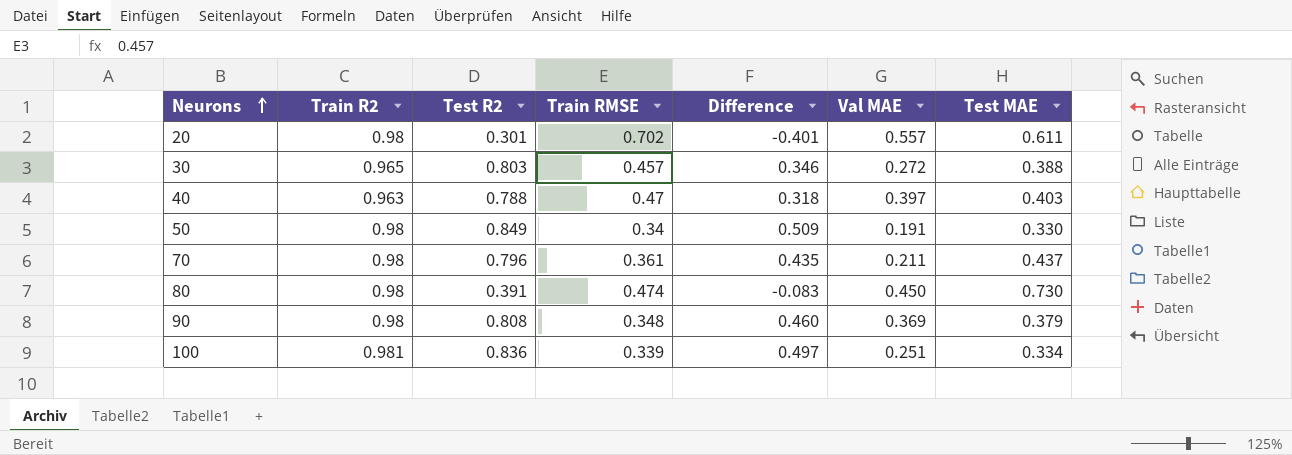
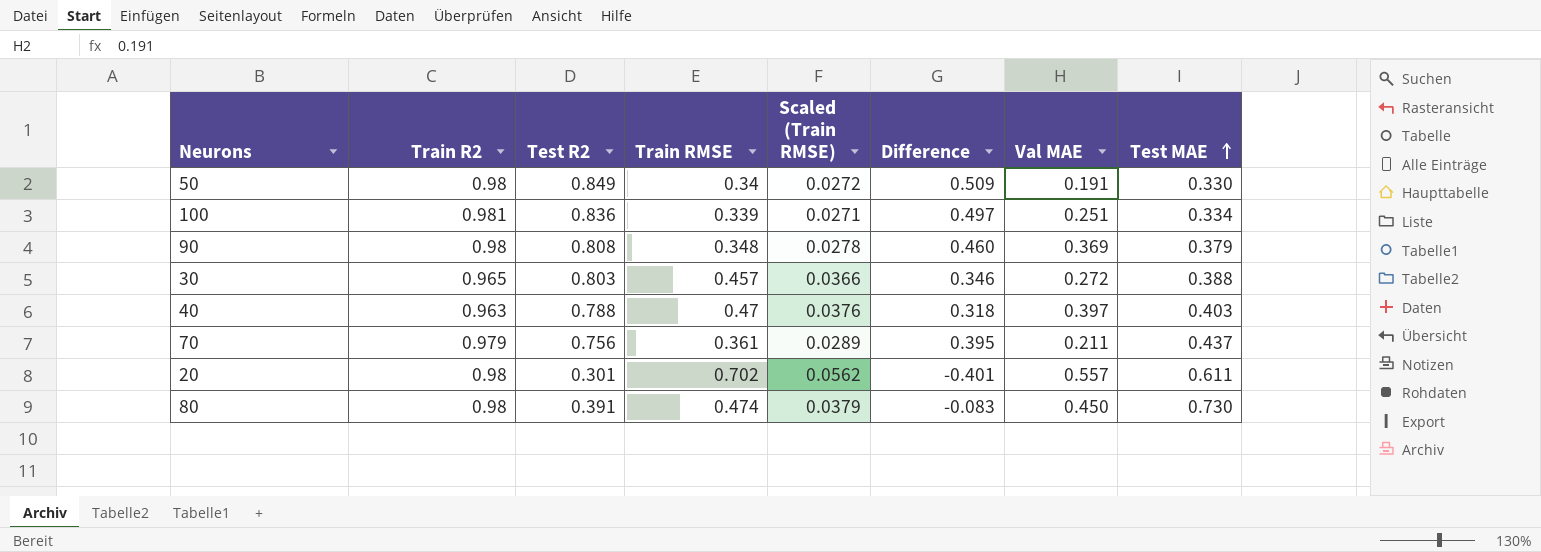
row order: Neurons ascending -> Test MAE ascending
column Scaled (Train RMSE) | formula: none -> [Train RMSE] * 0.08
70 | Train R2: 0.98 -> 0.979
70 | Test R2: 0.796 -> 0.756
70 | Difference: 0.435 -> 0.395

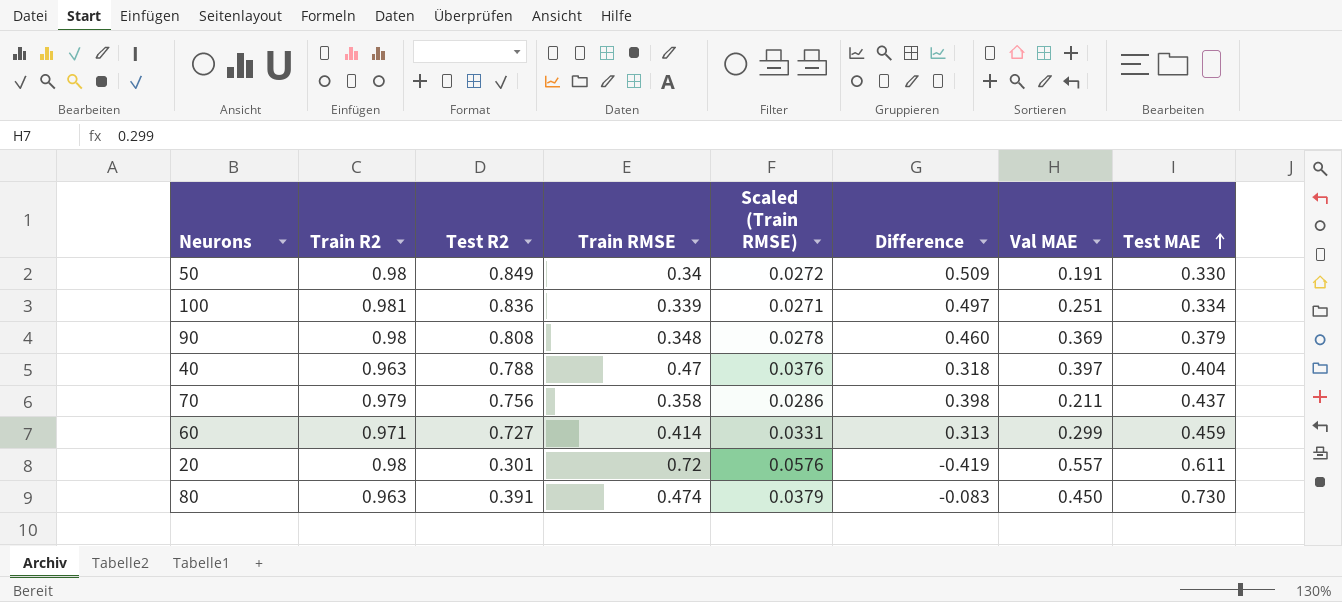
row 30: 0.965 | 0.803 | 0.457 | 0.0366 | 0.346 | 0.272 | 0.388 -> none
40 | Test MAE: 0.403 -> 0.404
70 | Train RMSE: 0.361 -> 0.358
70 | Scaled (Train RMSE): 0.0289 -> 0.0286
70 | Difference: 0.395 -> 0.398
row 60: none -> 0.971 | 0.727 | 0.414 | 0.0331 | 0.313 | 0.299 | 0.459
20 | Train RMSE: 0.702 -> 0.72
20 | Scaled (Train RMSE): 0.0562 -> 0.0576
20 | Difference: -0.401 -> -0.419
80 | Train R2: 0.98 -> 0.963

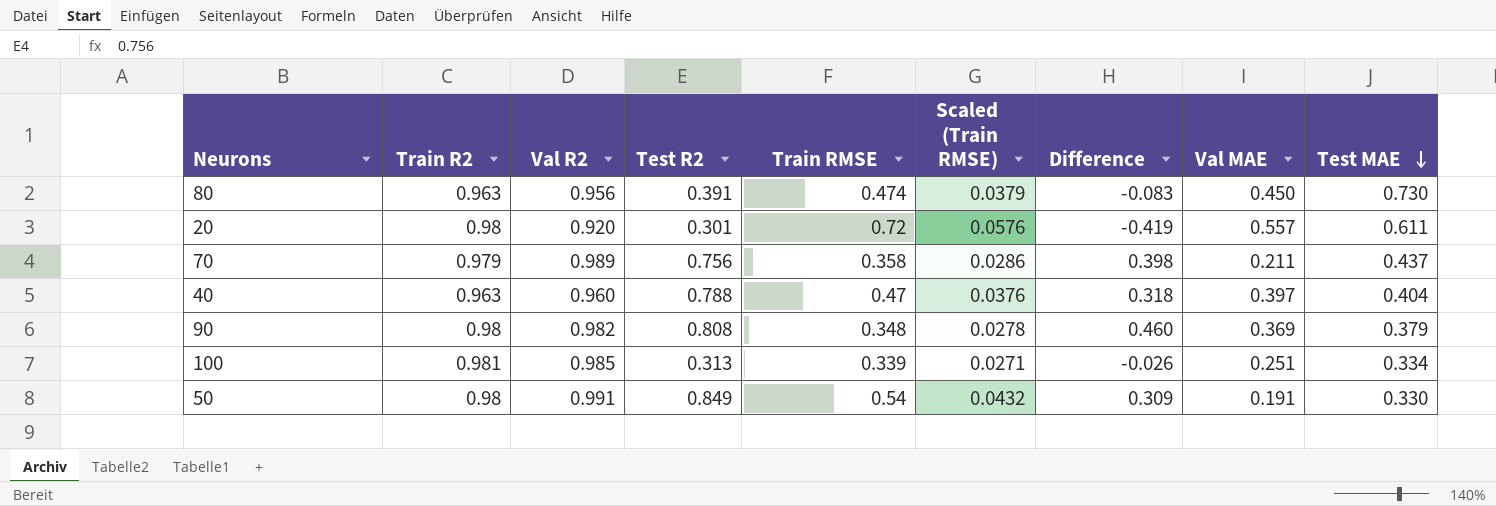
row order: Test MAE ascending -> Test MAE descending
column Val R2 | position: none -> 3
row 60: 0.971 | 0.727 | 0.414 | 0.0331 | 0.313 | 0.299 | 0.459 -> none
100 | Test R2: 0.836 -> 0.313
100 | Difference: 0.497 -> -0.026
50 | Train RMSE: 0.34 -> 0.54
50 | Scaled (Train RMSE): 0.0272 -> 0.0432
50 | Difference: 0.509 -> 0.309

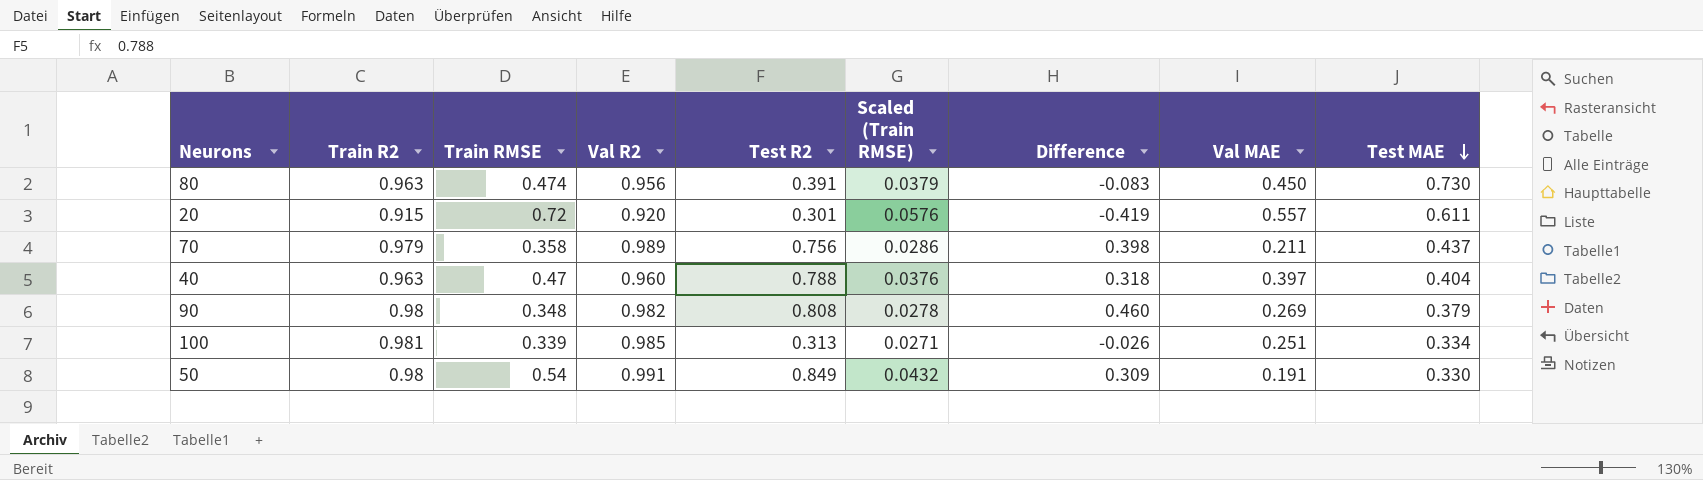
column Train RMSE | position: 5 -> 3
20 | Train R2: 0.98 -> 0.915
90 | Val MAE: 0.369 -> 0.269

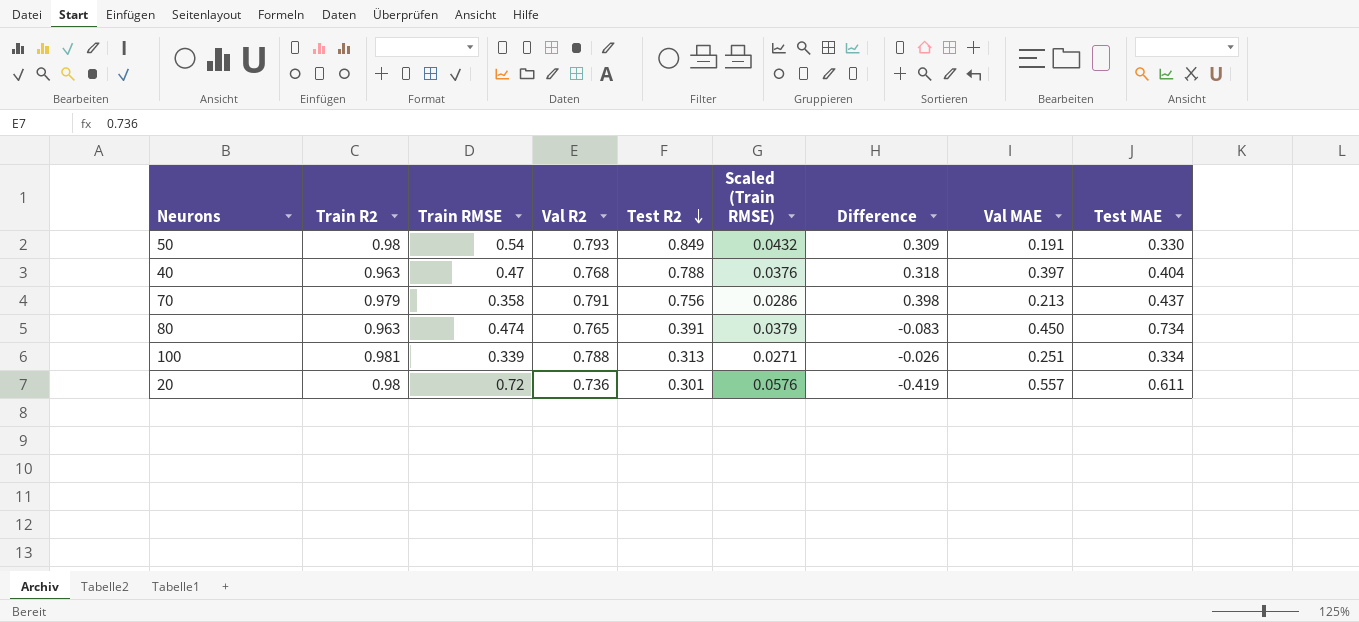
row order: Test MAE descending -> Test R2 descending
row 90: 0.98 | 0.348 | 0.982 | 0.808 | 0.0278 | 0.460 | 0.269 | 0.379 -> none
50 | Val R2: 0.991 -> 0.793
40 | Val R2: 0.960 -> 0.768
70 | Val R2: 0.989 -> 0.791
70 | Val MAE: 0.211 -> 0.213
80 | Val R2: 0.956 -> 0.765
80 | Test MAE: 0.730 -> 0.734
100 | Val R2: 0.985 -> 0.788
20 | Train R2: 0.915 -> 0.98
20 | Val R2: 0.920 -> 0.736

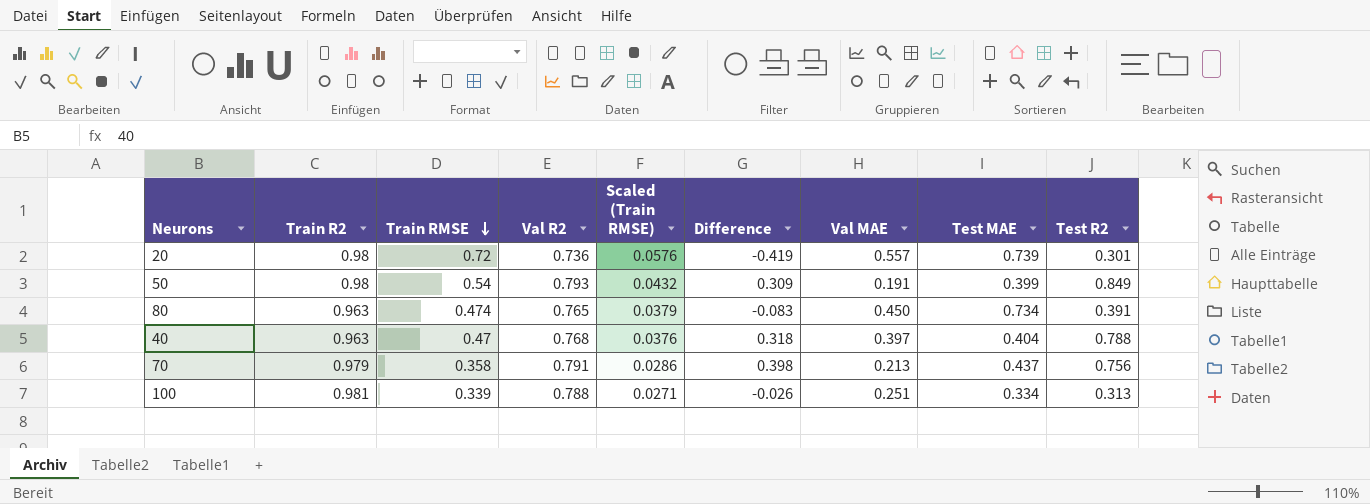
row order: Test R2 descending -> Train RMSE descending
column Test R2 | position: 5 -> 9
20 | Test MAE: 0.611 -> 0.739
50 | Test MAE: 0.330 -> 0.399

